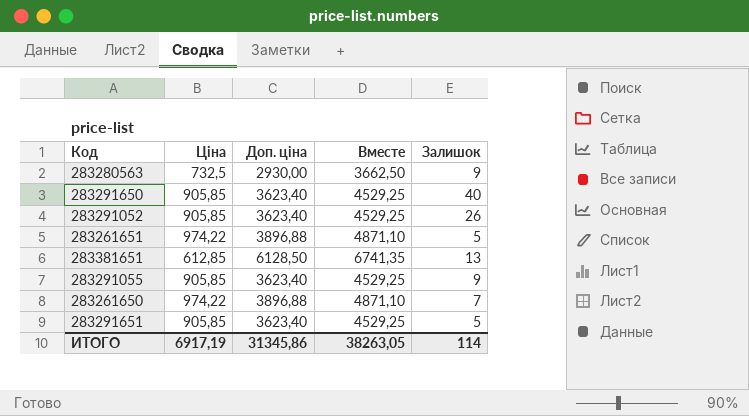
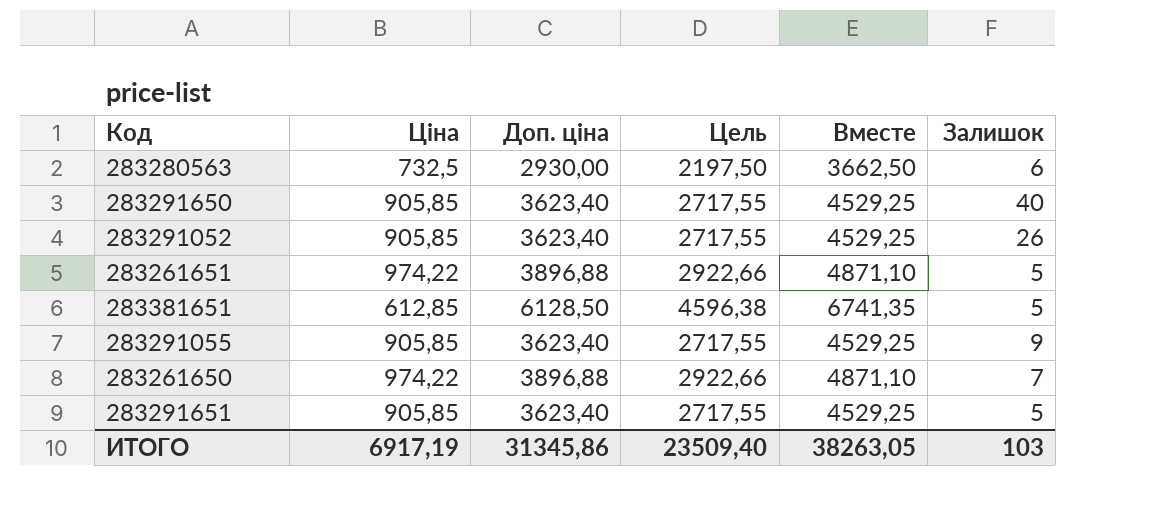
column Цель | formula: none -> [Доп. ціна] * 0,75
283280563 | Залишок: 9 -> 6
283381651 | Залишок: 13 -> 5
ИТОГО | Залишок: 114 -> 103

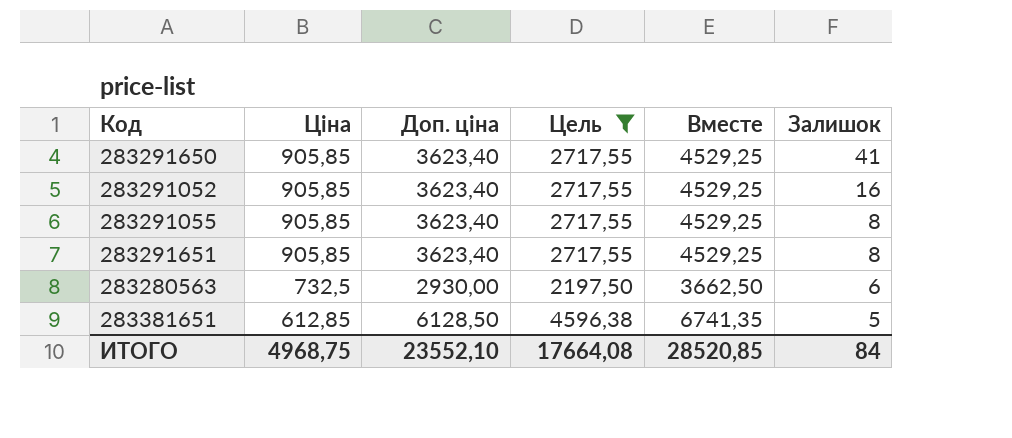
filter: none -> Цель != 2922,66
row order: none -> Ціна descending
283291650 | Залишок: 40 -> 41
283291052 | Залишок: 26 -> 16
283291055 | Залишок: 9 -> 8
283291651 | Залишок: 5 -> 8
ИТОГО | Ціна: 6917,19 -> 4968,75
ИТОГО | Доп. ціна: 31345,86 -> 23552,10
ИТОГО | Цель: 23509,40 -> 17664,08
ИТОГО | Вместе: 38263,05 -> 28520,85
ИТОГО | Залишок: 103 -> 84

